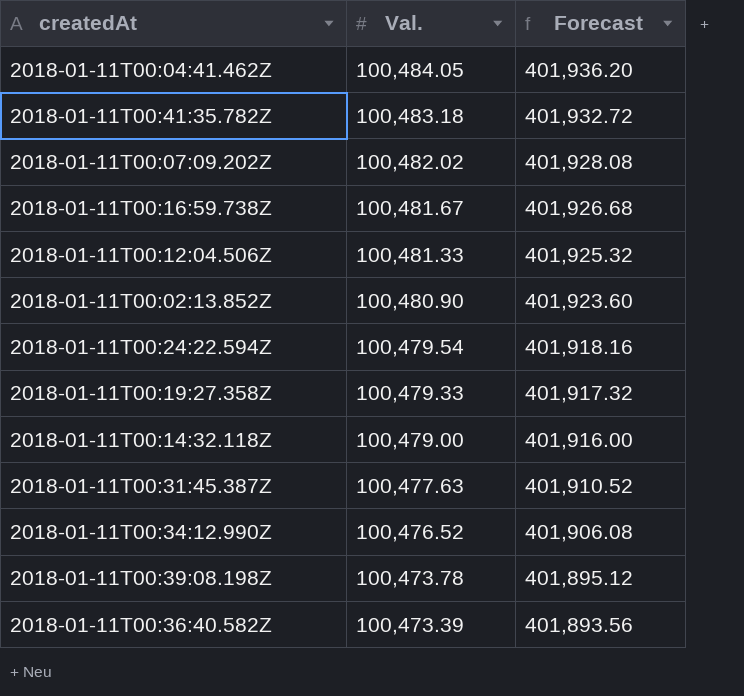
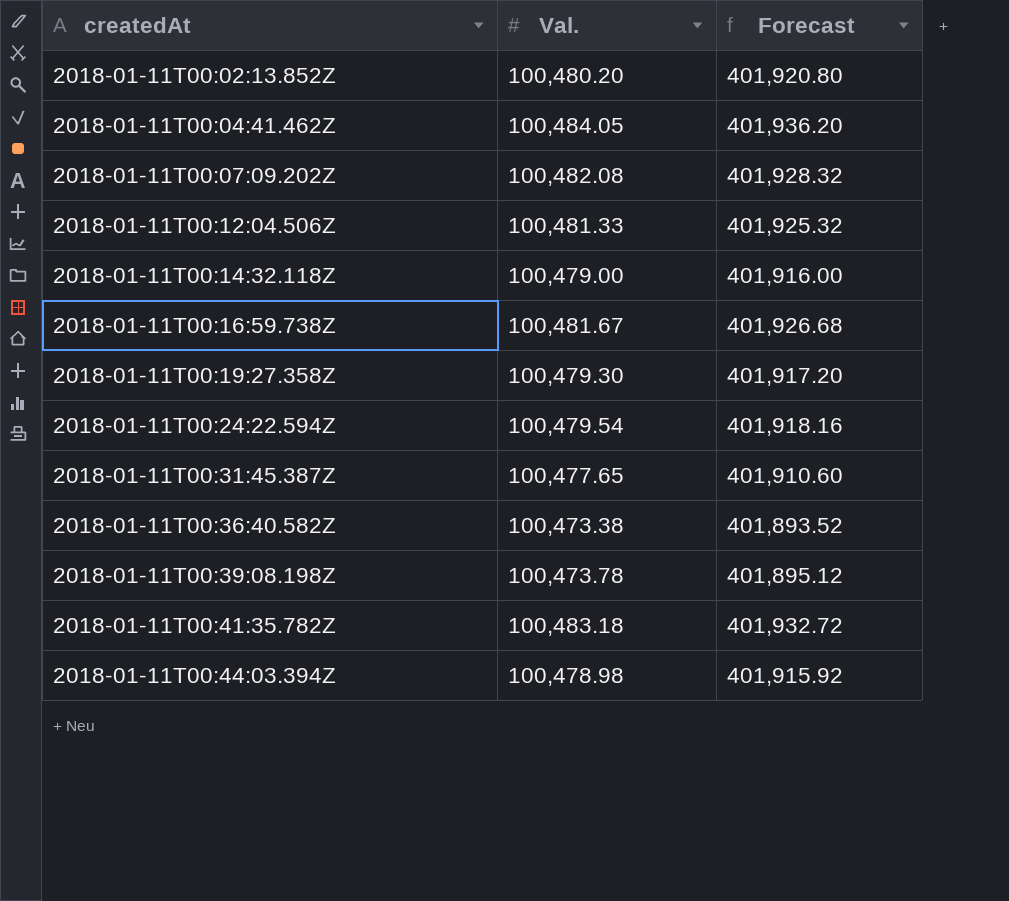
row order: Val. descending -> createdAt ascending
row 2018-01-11T00:34:12.990Z: 100,476.52 | 401,906.08 -> none
2018-01-11T00:02:13.852Z | Val.: 100,480.90 -> 100,480.20
2018-01-11T00:02:13.852Z | Forecast: 401,923.60 -> 401,920.80
2018-01-11T00:07:09.202Z | Val.: 100,482.02 -> 100,482.08
2018-01-11T00:07:09.202Z | Forecast: 401,928.08 -> 401,928.32
2018-01-11T00:19:27.358Z | Val.: 100,479.33 -> 100,479.30
2018-01-11T00:19:27.358Z | Forecast: 401,917.32 -> 401,917.20
2018-01-11T00:31:45.387Z | Val.: 100,477.63 -> 100,477.65
2018-01-11T00:31:45.387Z | Forecast: 401,910.52 -> 401,910.60
2018-01-11T00:36:40.582Z | Val.: 100,473.39 -> 100,473.38
2018-01-11T00:36:40.582Z | Forecast: 401,893.56 -> 401,893.52
row 2018-01-11T00:44:03.394Z: none -> 100,478.98 | 401,915.92

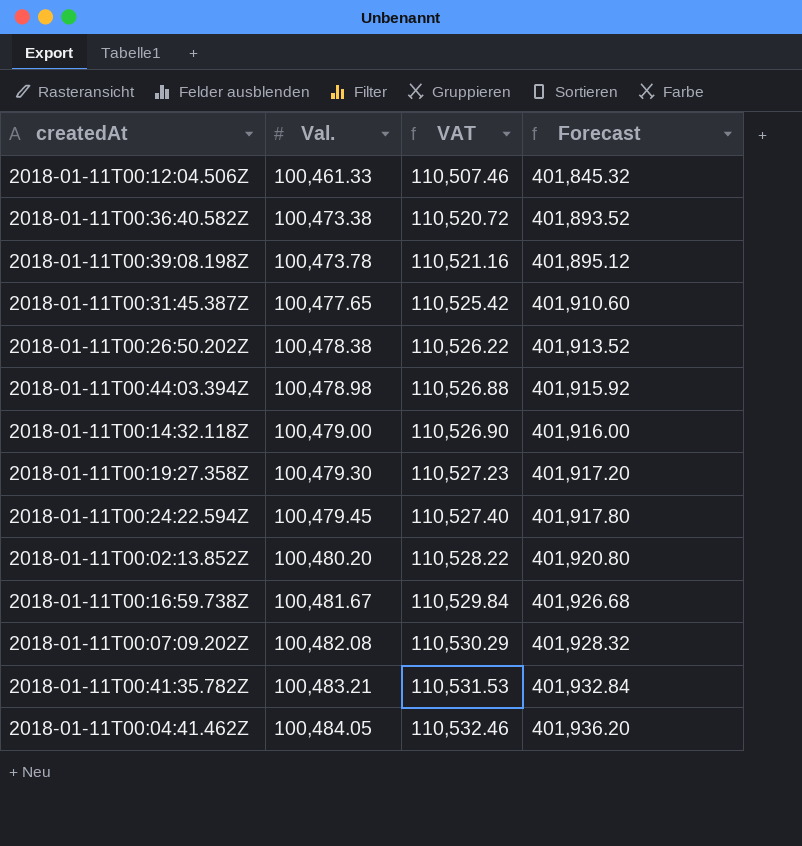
row order: createdAt ascending -> Val. ascending
column VAT | formula: none -> [Val.] * 1.1
2018-01-11T00:12:04.506Z | Val.: 100,481.33 -> 100,461.33
2018-01-11T00:12:04.506Z | Forecast: 401,925.32 -> 401,845.32
row 2018-01-11T00:26:50.202Z: none -> 100,478.38 | 110,526.22 | 401,913.52
2018-01-11T00:24:22.594Z | Val.: 100,479.54 -> 100,479.45
2018-01-11T00:24:22.594Z | Forecast: 401,918.16 -> 401,917.80
2018-01-11T00:41:35.782Z | Val.: 100,483.18 -> 100,483.21
2018-01-11T00:41:35.782Z | Forecast: 401,932.72 -> 401,932.84

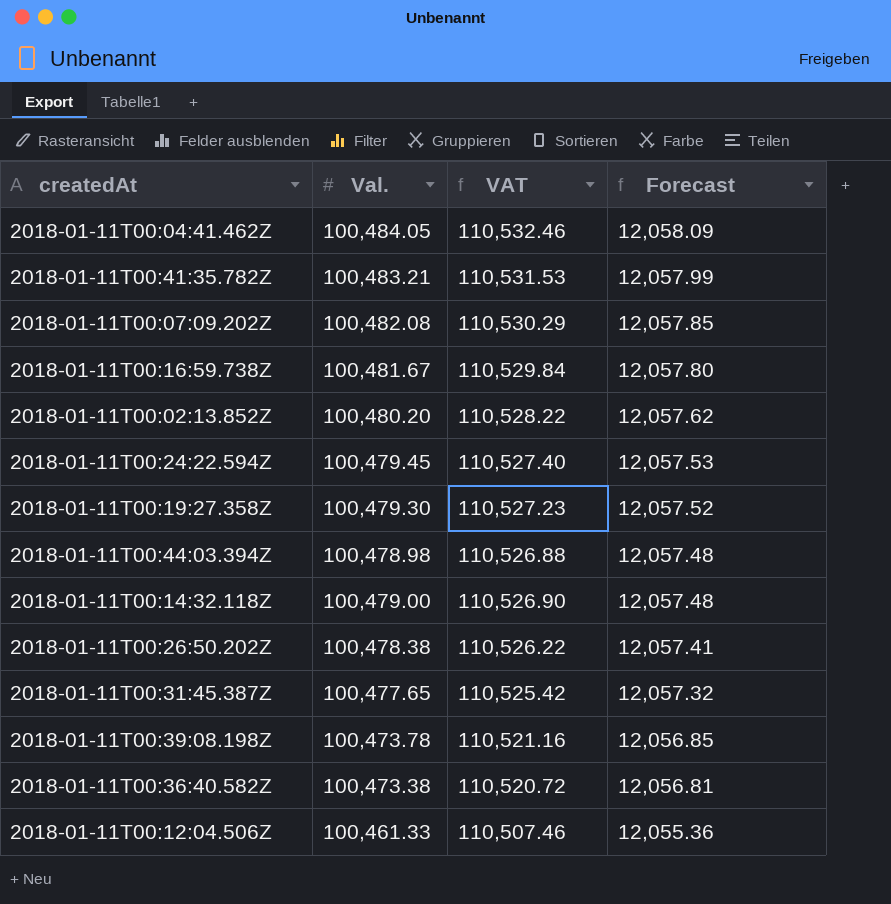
row order: Val. ascending -> Forecast descending
column Forecast | formula: [Val.] * 4 -> [Val.] * 0.12

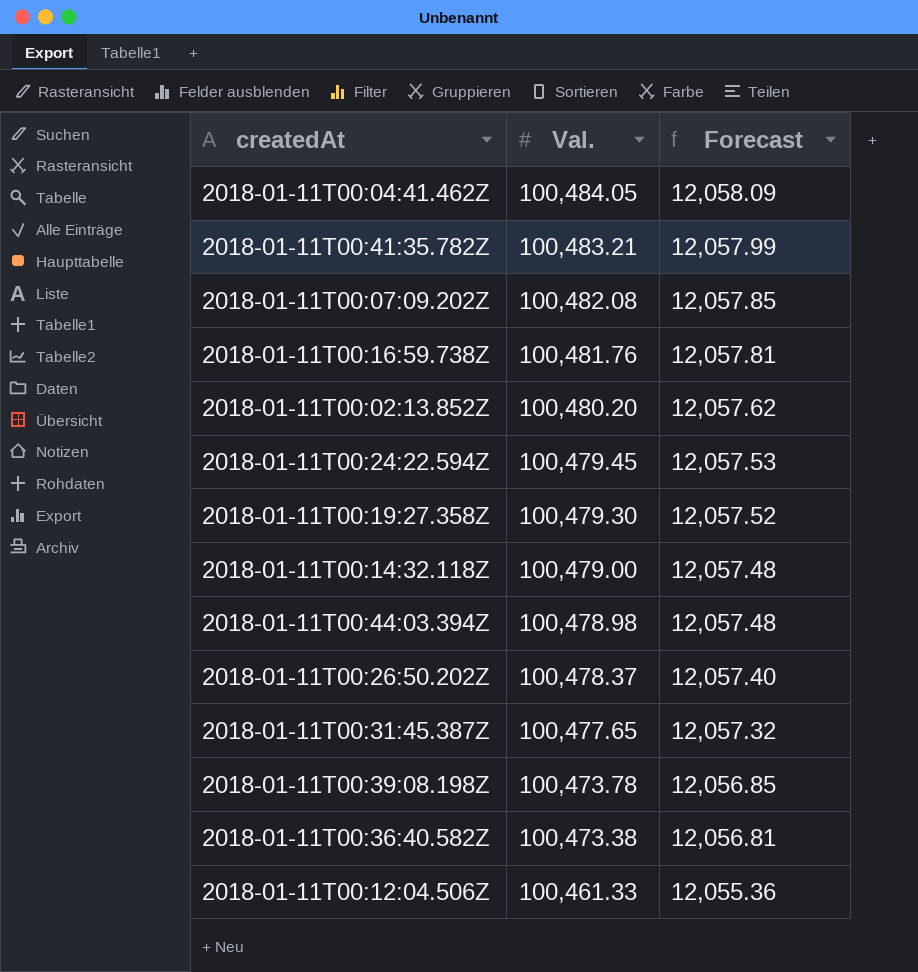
row order: Forecast descending -> Val. descending
column VAT | formula: [Val.] * 1.1 -> none
2018-01-11T00:16:59.738Z | Val.: 100,481.67 -> 100,481.76
2018-01-11T00:16:59.738Z | Forecast: 12,057.80 -> 12,057.81
2018-01-11T00:26:50.202Z | Val.: 100,478.38 -> 100,478.37
2018-01-11T00:26:50.202Z | Forecast: 12,057.41 -> 12,057.40

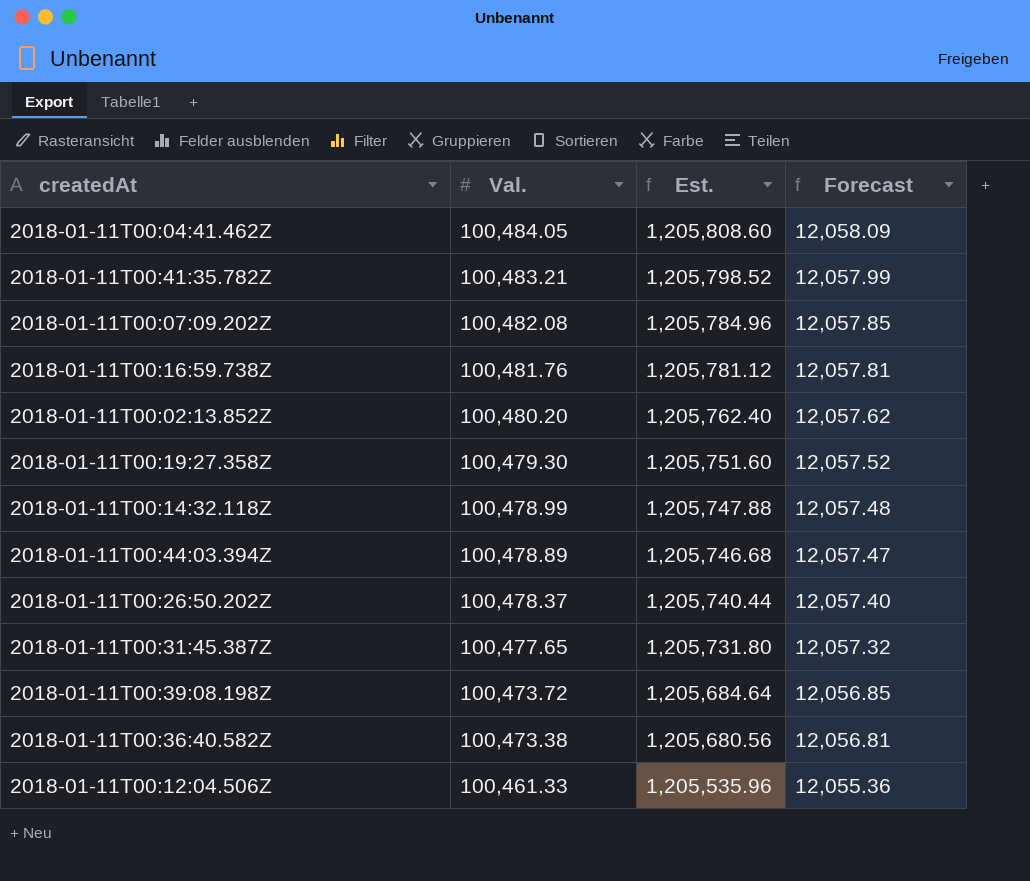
column Est. | formula: none -> [Val.] * 12
row 2018-01-11T00:24:22.594Z: 100,479.45 | 12,057.53 -> none
2018-01-11T00:14:32.118Z | Val.: 100,479.00 -> 100,478.99
2018-01-11T00:44:03.394Z | Val.: 100,478.98 -> 100,478.89
2018-01-11T00:44:03.394Z | Forecast: 12,057.48 -> 12,057.47
2018-01-11T00:39:08.198Z | Val.: 100,473.78 -> 100,473.72

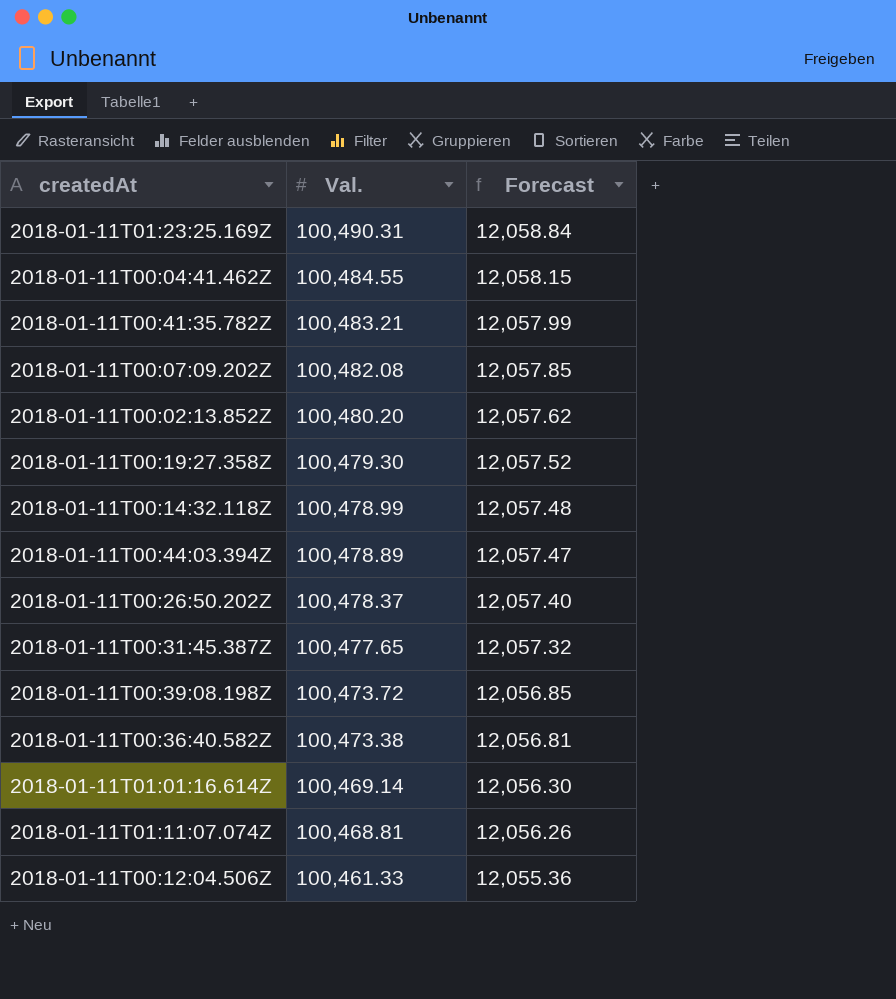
column Est. | formula: [Val.] * 12 -> none
row 2018-01-11T00:16:59.738Z: 100,481.76 | 1,205,781.12 | 12,057.81 -> none
row 2018-01-11T01:23:25.169Z: none -> 100,490.31 | 12,058.84
2018-01-11T00:04:41.462Z | Val.: 100,484.05 -> 100,484.55
2018-01-11T00:04:41.462Z | Forecast: 12,058.09 -> 12,058.15
row 2018-01-11T01:01:16.614Z: none -> 100,469.14 | 12,056.30
row 2018-01-11T01:11:07.074Z: none -> 100,468.81 | 12,056.26

